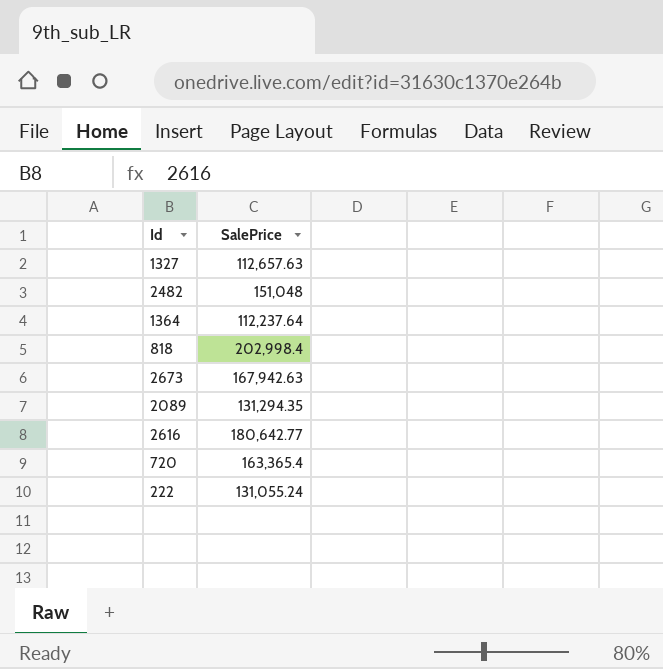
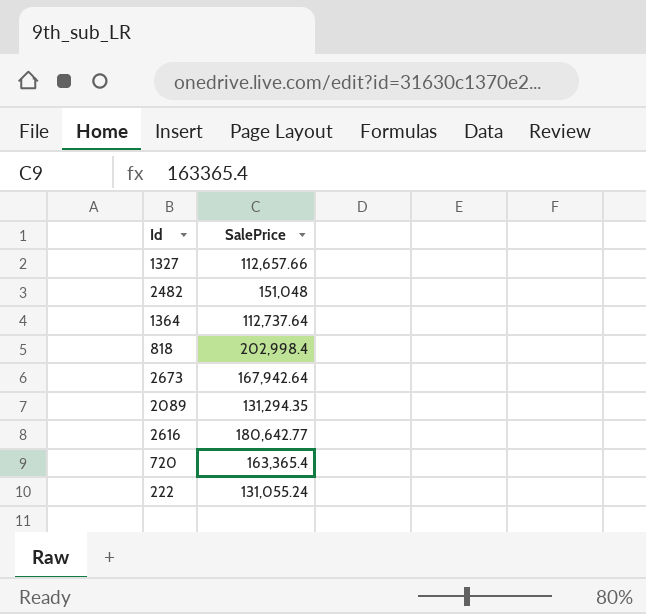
1327 | SalePrice: 112,657.63 -> 112,657.66
1364 | SalePrice: 112,237.64 -> 112,737.64
2673 | SalePrice: 167,942.63 -> 167,942.64

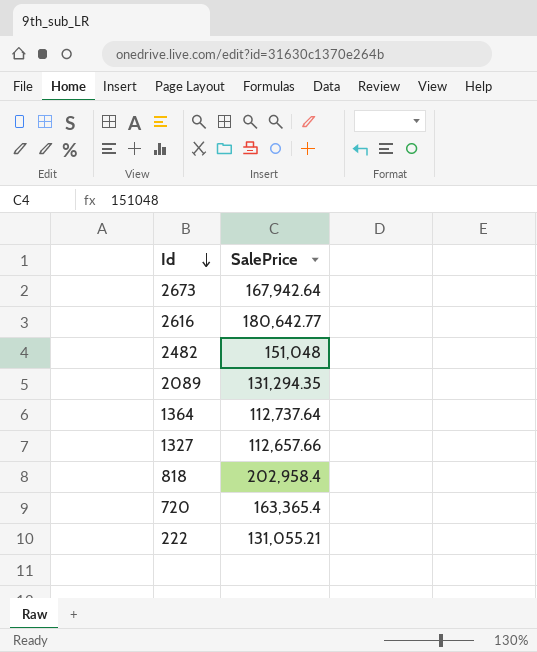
row order: none -> Id descending
818 | SalePrice: 202,998.4 -> 202,958.4
222 | SalePrice: 131,055.24 -> 131,055.21

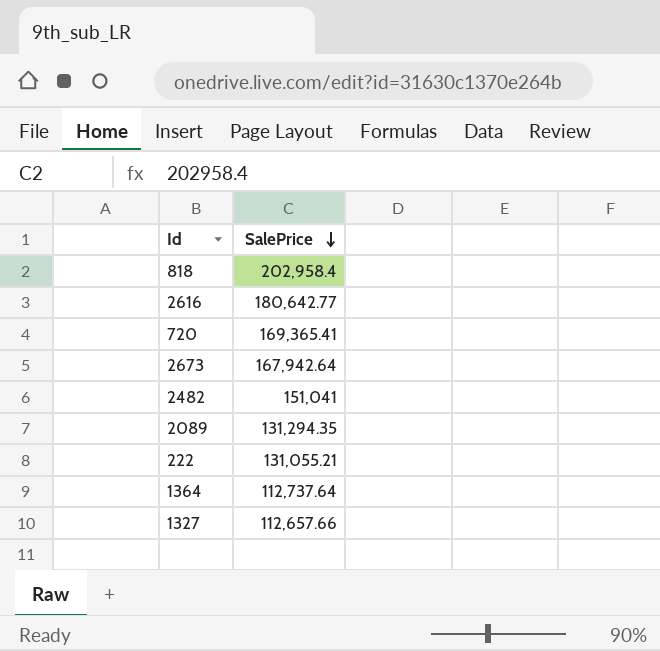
row order: Id descending -> SalePrice descending
720 | SalePrice: 163,365.4 -> 169,365.41
2482 | SalePrice: 151,048 -> 151,041

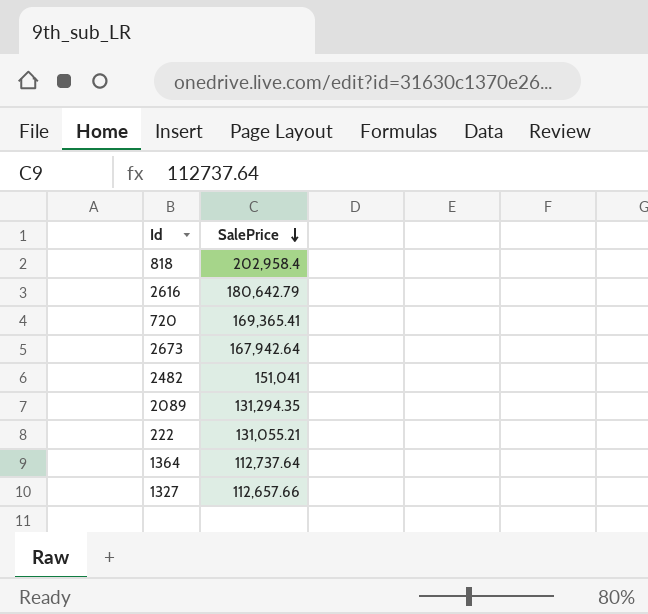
2616 | SalePrice: 180,642.77 -> 180,642.79

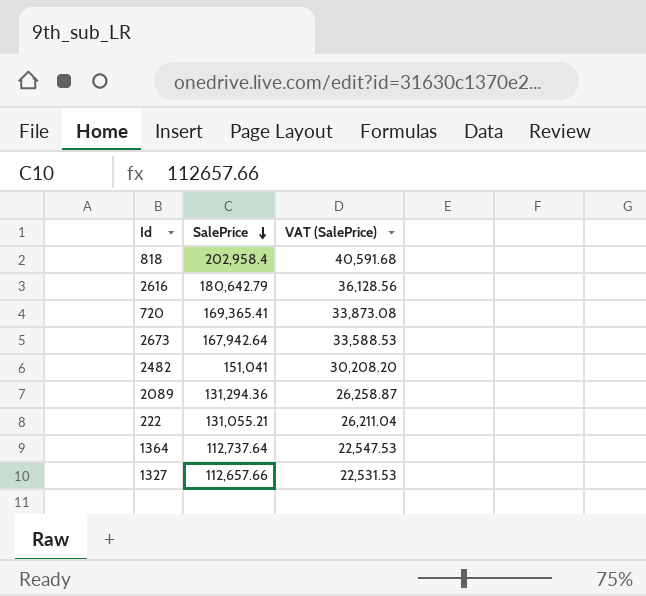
column VAT (SalePrice) | formula: none -> [SalePrice] * 0.2
2089 | SalePrice: 131,294.35 -> 131,294.36

